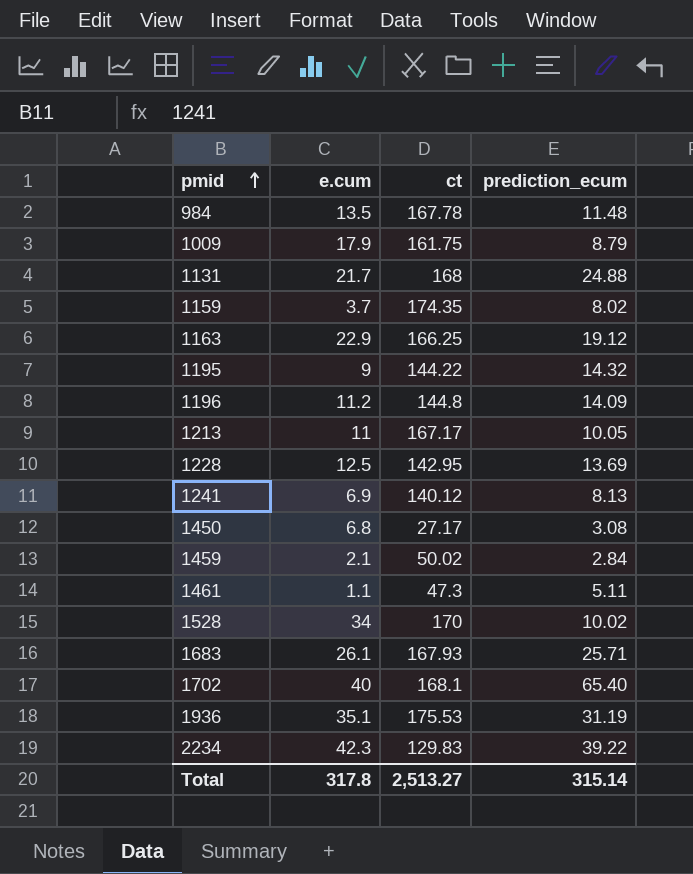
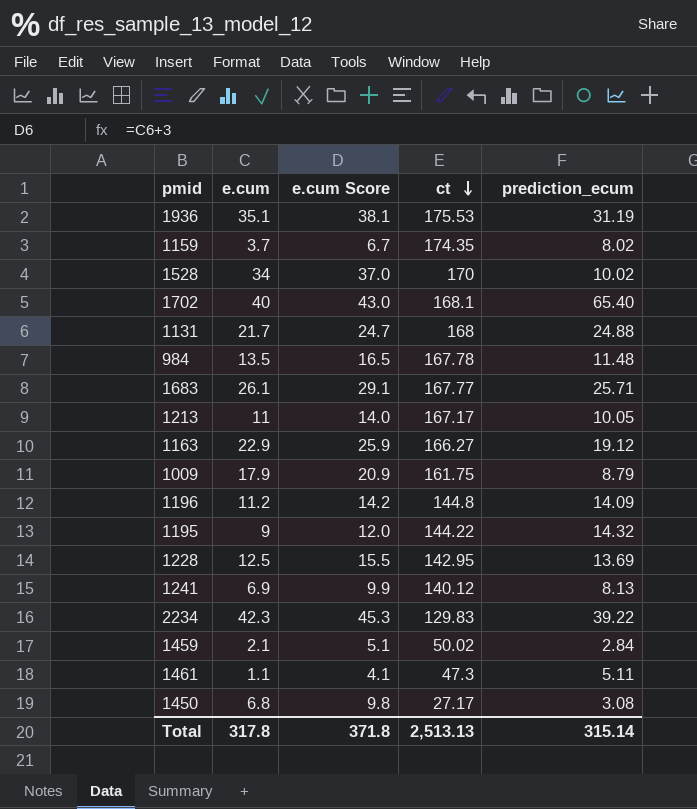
row order: pmid ascending -> ct descending
column e.cum Score | formula: none -> [e.cum] + 3
1683 | ct: 167.93 -> 167.77
1163 | ct: 166.25 -> 166.27
Total | ct: 2,513.27 -> 2,513.13

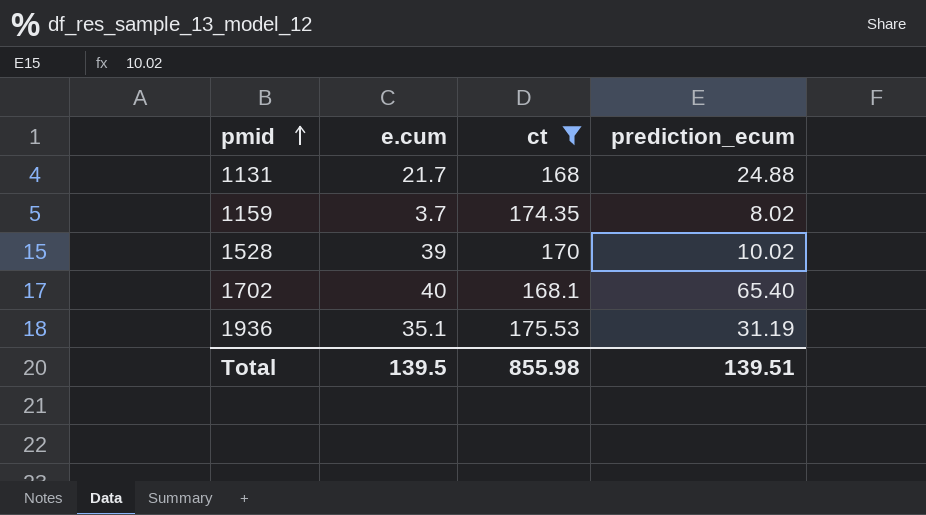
filter: none -> ct >= 168
row order: ct descending -> pmid ascending
column e.cum Score | formula: [e.cum] + 3 -> none
1528 | e.cum: 34 -> 39
Total | e.cum: 317.8 -> 139.5
Total | ct: 2,513.13 -> 855.98
Total | prediction_ecum: 315.14 -> 139.51

